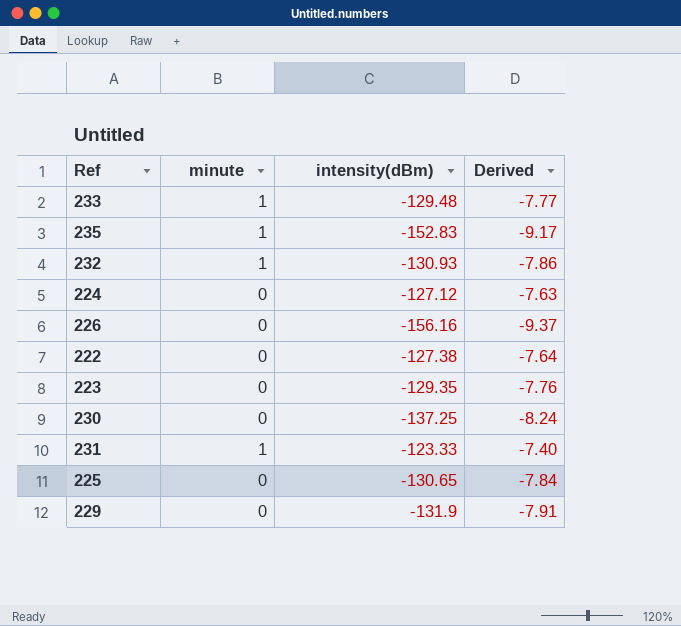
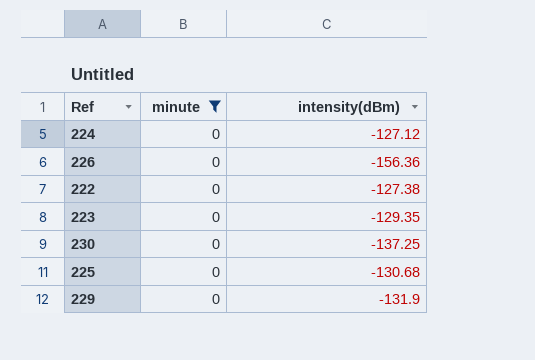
filter: none -> minute = 0
column Derived | formula: [intensity(dBm)] * 0.06 -> none
226 | intensity(dBm): -156.16 -> -156.36
225 | intensity(dBm): -130.65 -> -130.68

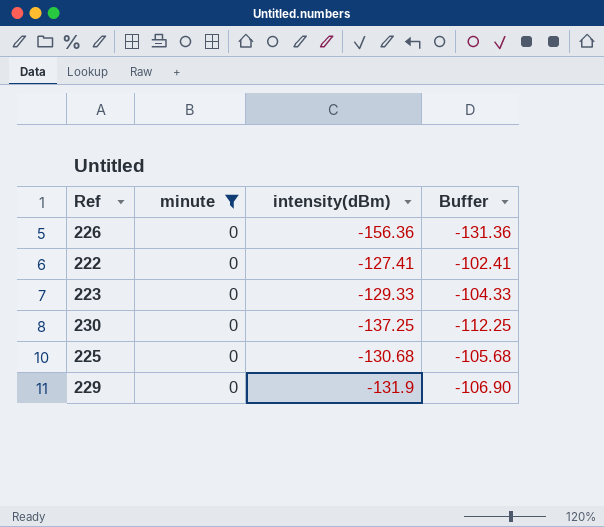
column Buffer | formula: none -> [intensity(dBm)] + 25
row 224: 0 | -127.12 -> none
222 | intensity(dBm): -127.38 -> -127.41
223 | intensity(dBm): -129.35 -> -129.33

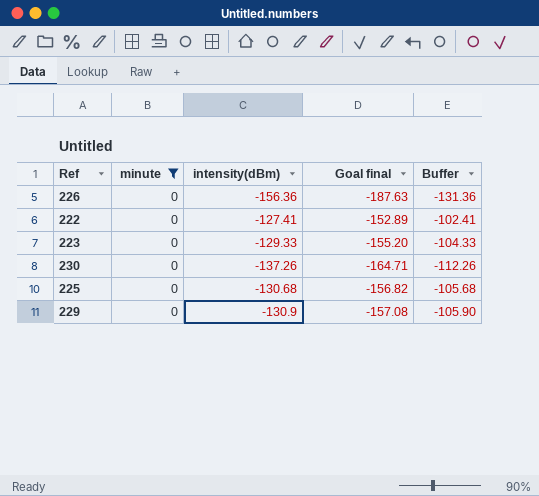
column Goal final | formula: none -> [intensity(dBm)] * 1.2
230 | intensity(dBm): -137.25 -> -137.26
230 | Buffer: -112.25 -> -112.26
229 | intensity(dBm): -131.9 -> -130.9
229 | Buffer: -106.90 -> -105.90

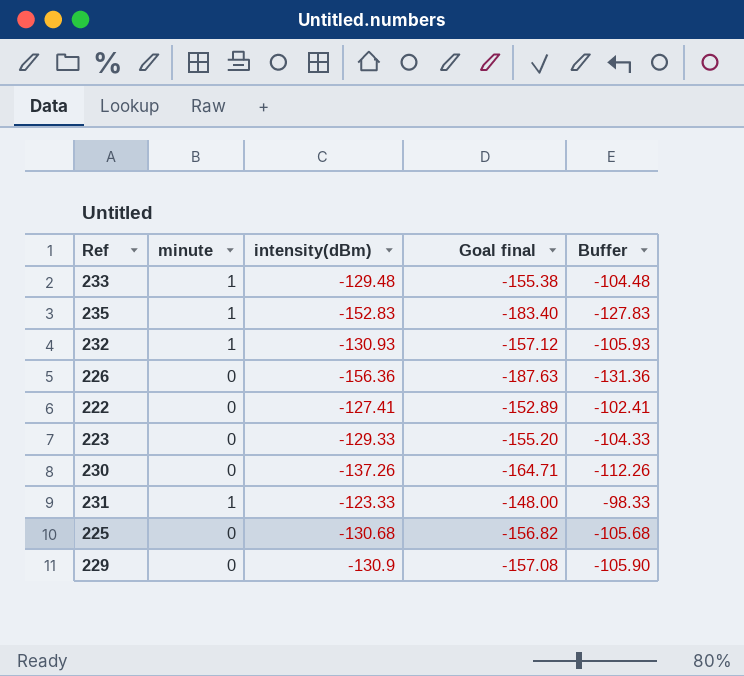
filter: minute = 0 -> none

